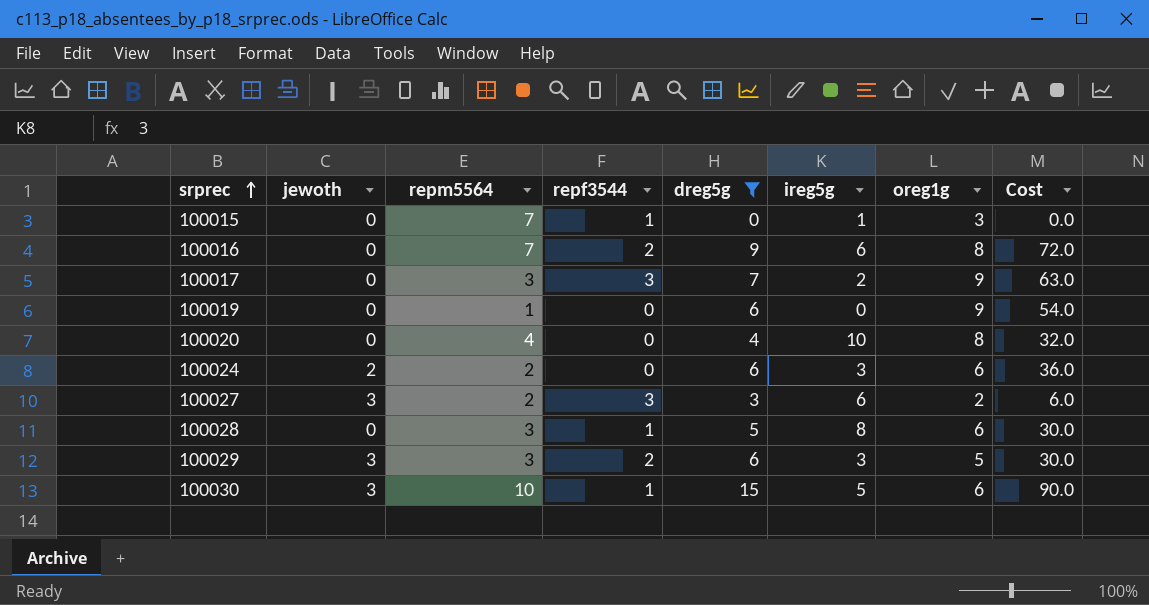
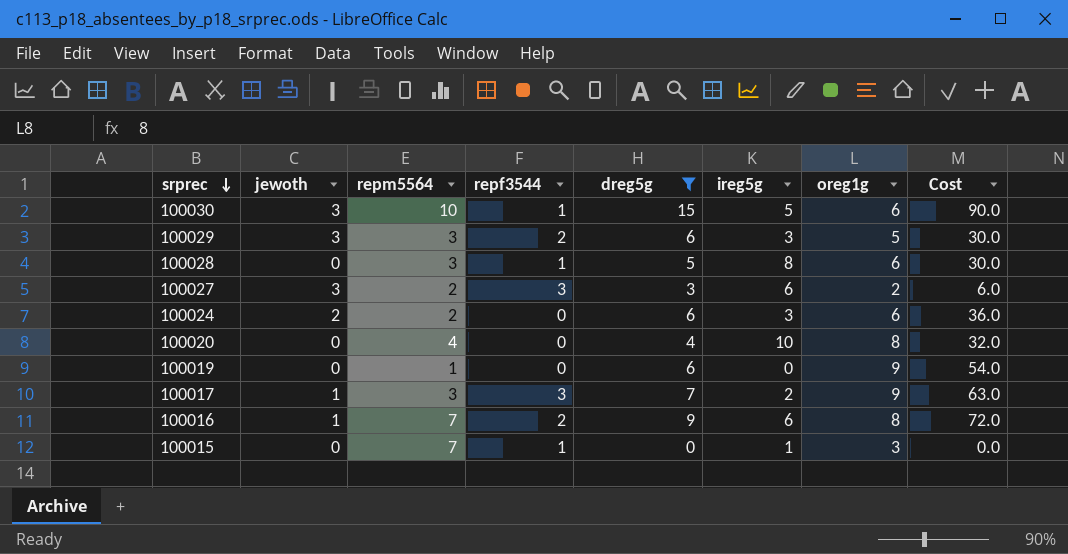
row order: srprec ascending -> srprec descending
100017 | jewoth: 0 -> 1
100016 | jewoth: 0 -> 1

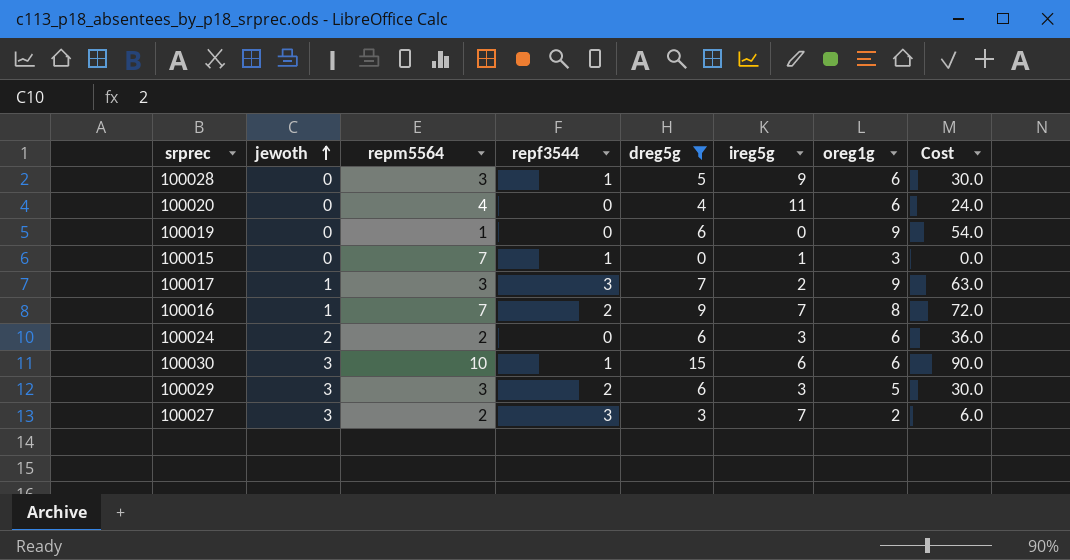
row order: srprec descending -> jewoth ascending
100028 | ireg5g: 8 -> 9
100020 | ireg5g: 10 -> 11
100020 | oreg1g: 8 -> 6
100020 | Cost: 32.0 -> 24.0
100016 | ireg5g: 6 -> 7
100030 | ireg5g: 5 -> 6
100027 | ireg5g: 6 -> 7

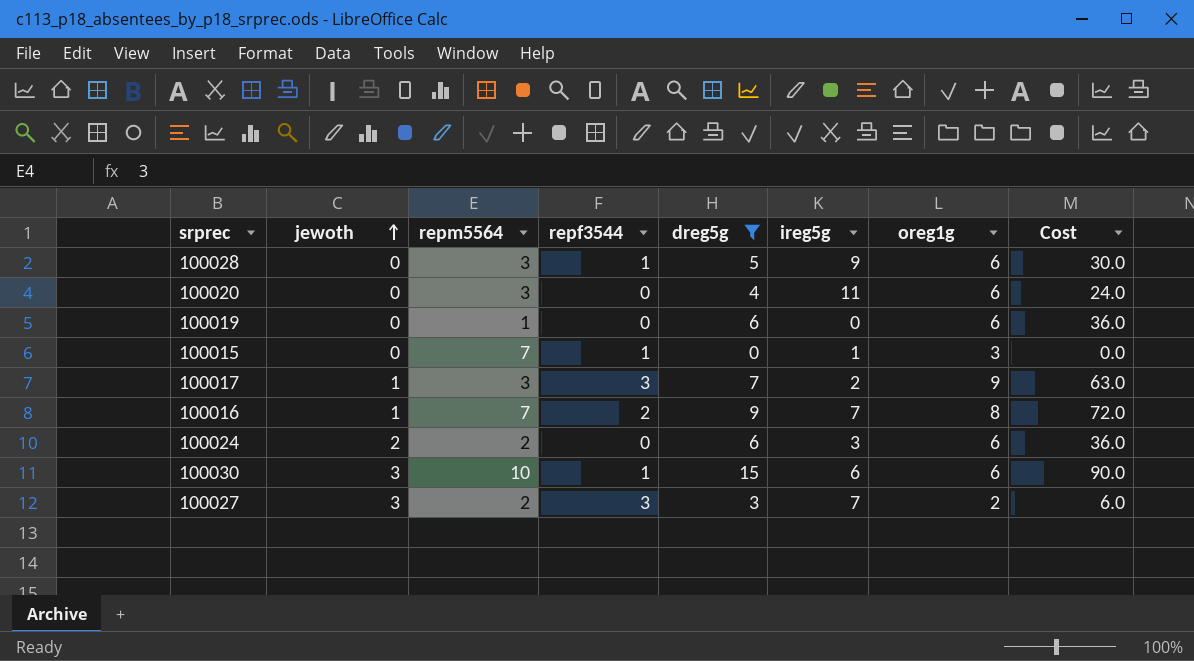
row 100029: 3 | 3 | 2 | 6 | 3 | 5 | 30.0 -> none
100020 | repm5564: 4 -> 3
100019 | oreg1g: 9 -> 6
100019 | Cost: 54.0 -> 36.0

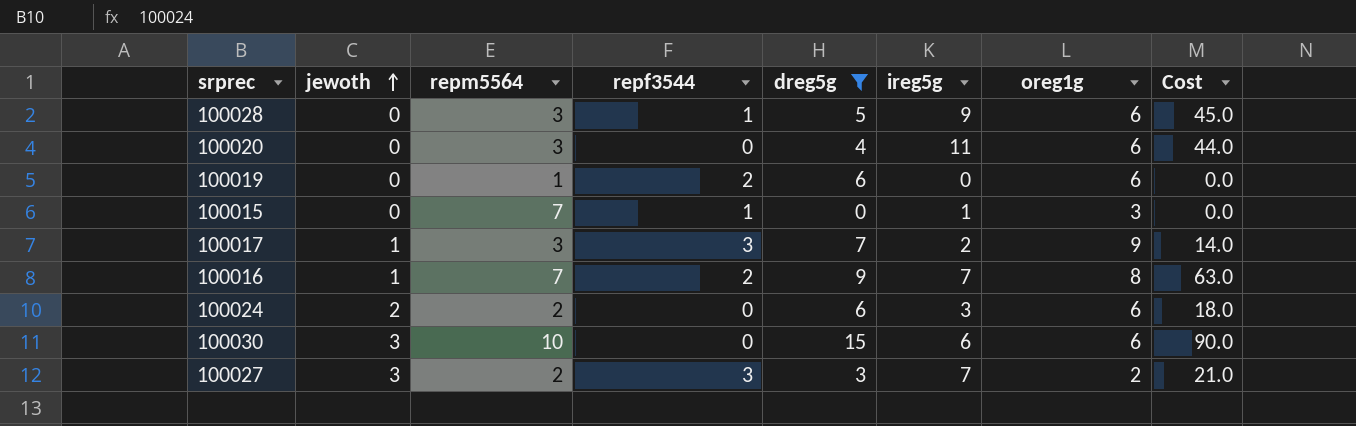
column Cost | formula: [dreg5g] * [oreg1g] -> [dreg5g] * [ireg5g]
100019 | repf3544: 0 -> 2
100030 | repf3544: 1 -> 0

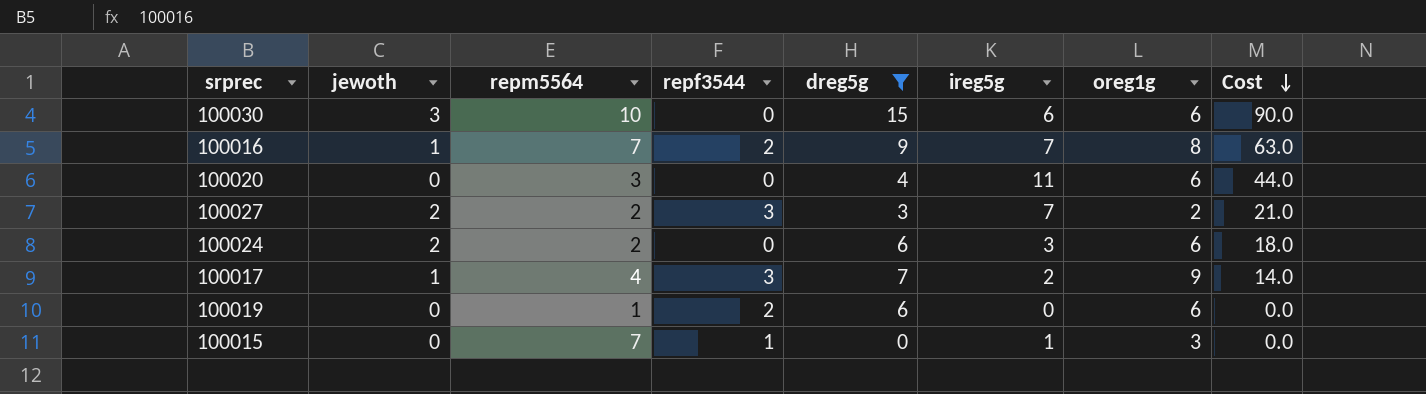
row order: jewoth ascending -> Cost descending
row 100028: 0 | 3 | 1 | 5 | 9 | 6 | 45.0 -> none
100027 | jewoth: 3 -> 2
100017 | repm5564: 3 -> 4

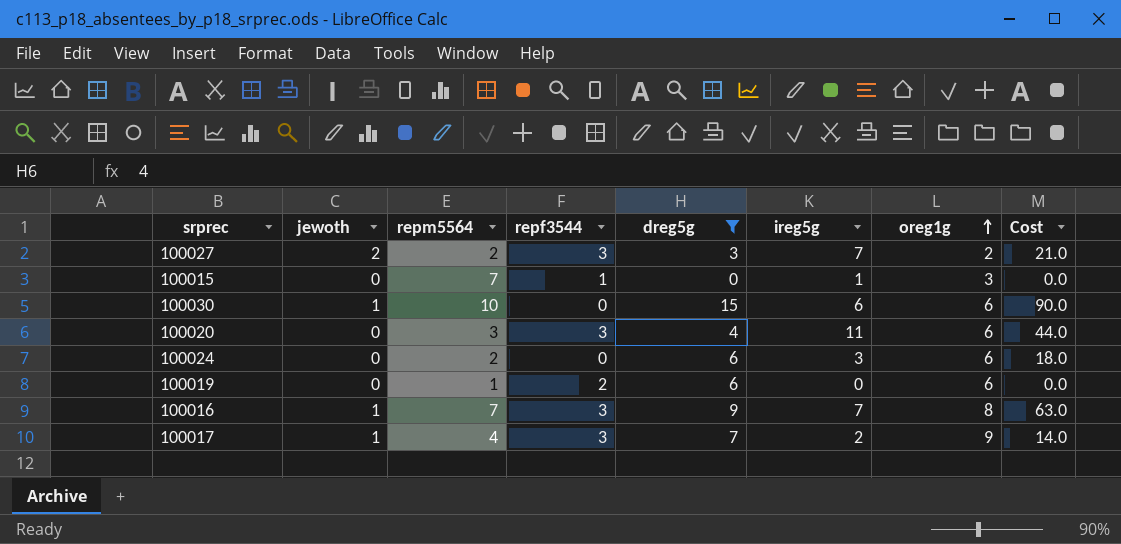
row order: Cost descending -> oreg1g ascending
100030 | jewoth: 3 -> 1
100020 | repf3544: 0 -> 3
100024 | jewoth: 2 -> 0
100016 | repf3544: 2 -> 3

